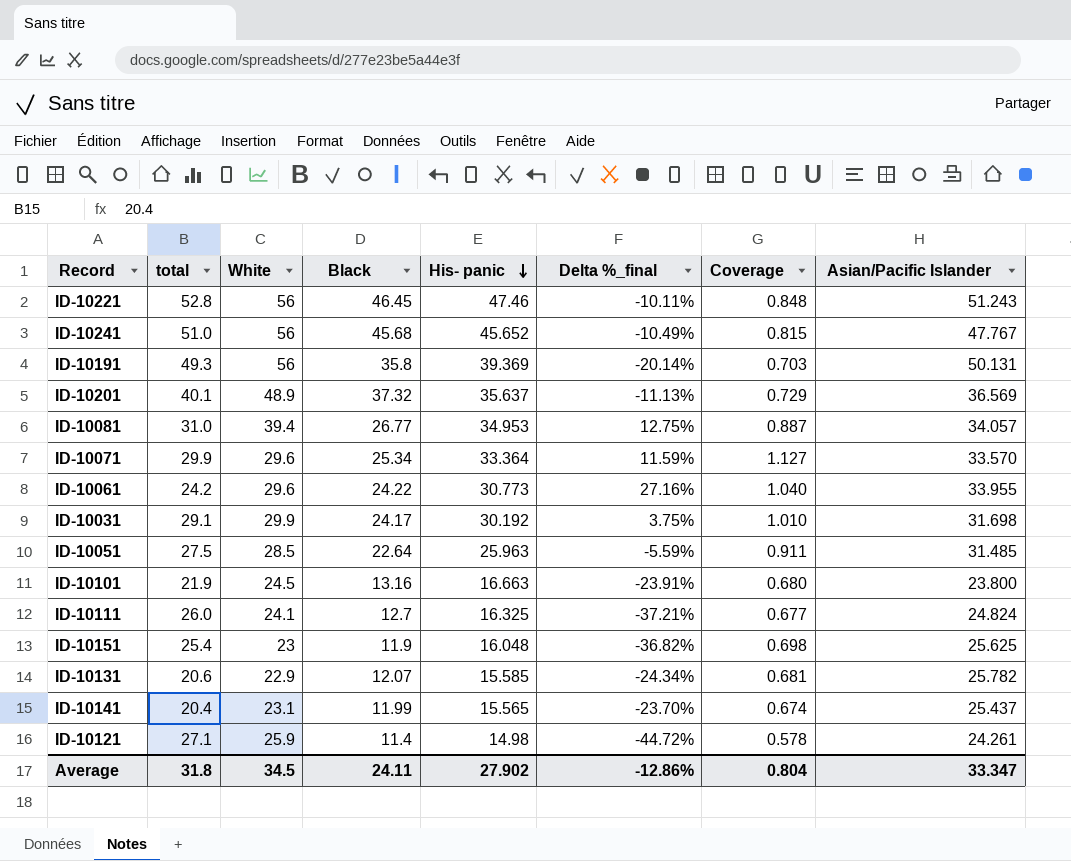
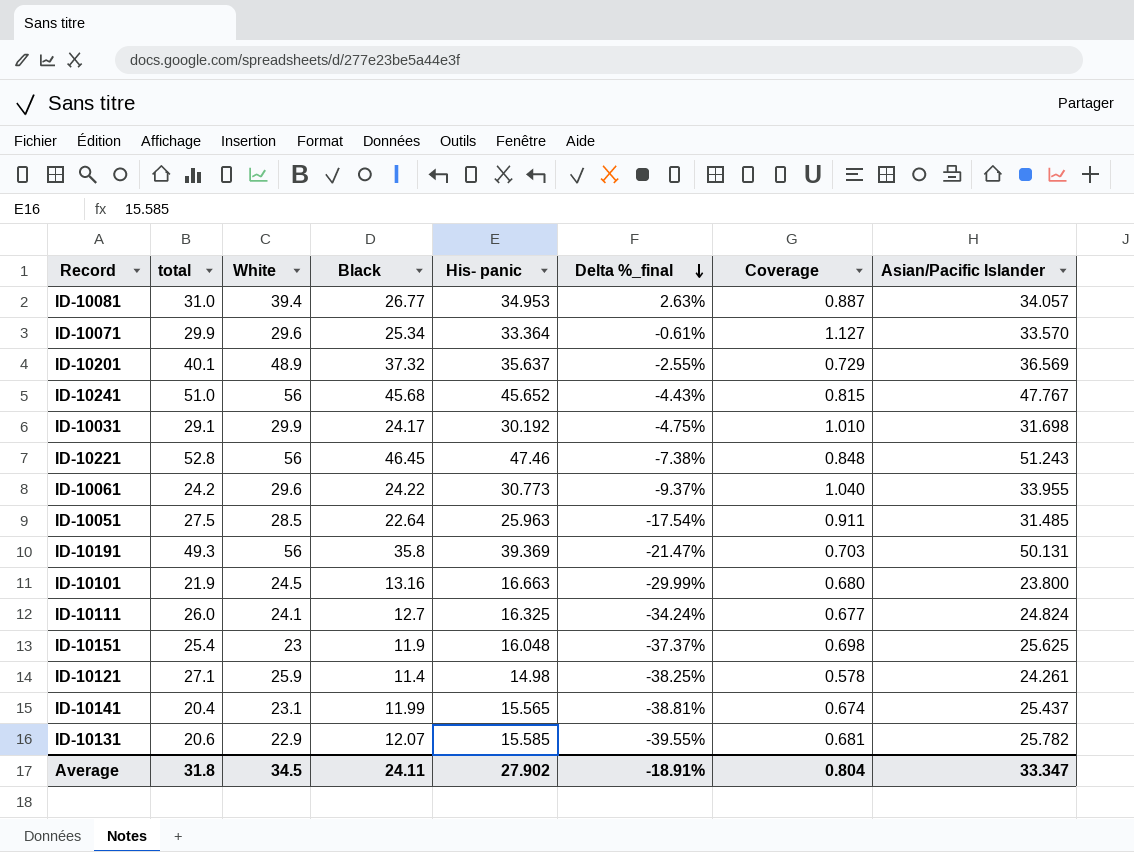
row order: His- panic descending -> Delta %_final descending
column Delta %_final | formula: ([His- panic] - [total]) / [total] -> ([His- panic] - [Asian/Pacific Islander]) / [Asian/Pacific Islander]
Average | Delta %_final: -12.86% -> -18.91%

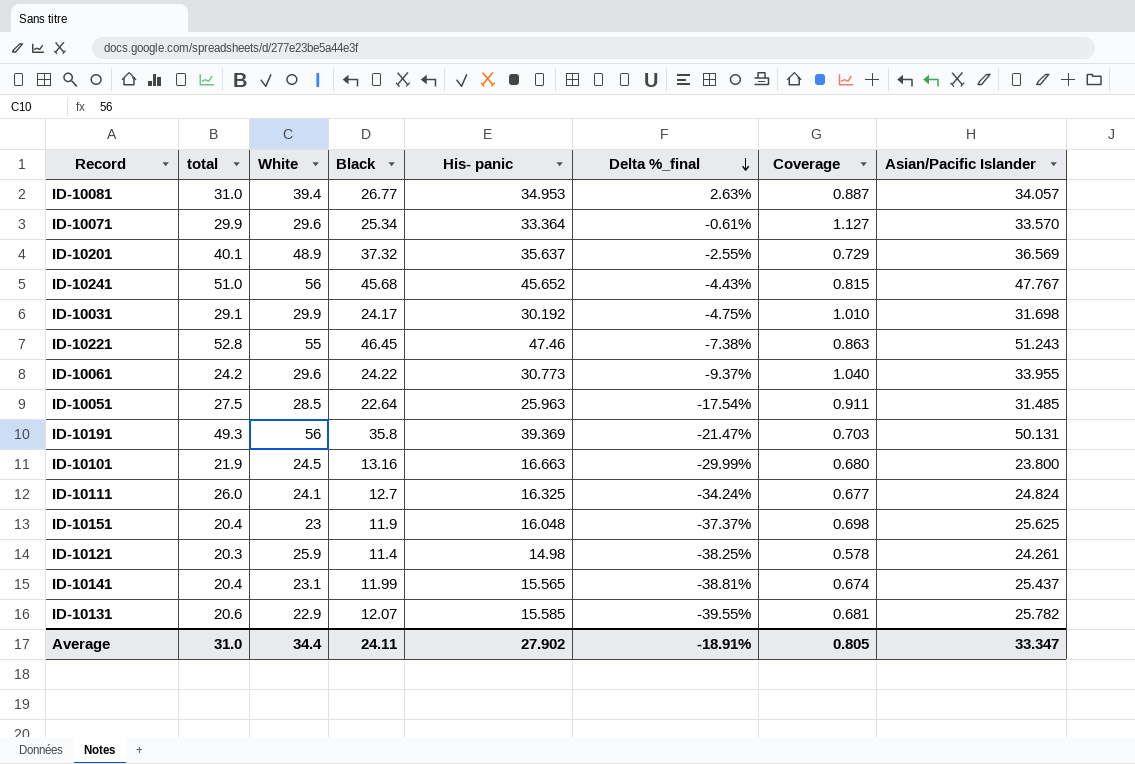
ID-10221 | White: 56 -> 55
ID-10221 | Coverage: 0.848 -> 0.863
ID-10151 | total: 25.4 -> 20.4
ID-10121 | total: 27.1 -> 20.3
Average | total: 31.8 -> 31.0
Average | White: 34.5 -> 34.4
Average | Coverage: 0.804 -> 0.805

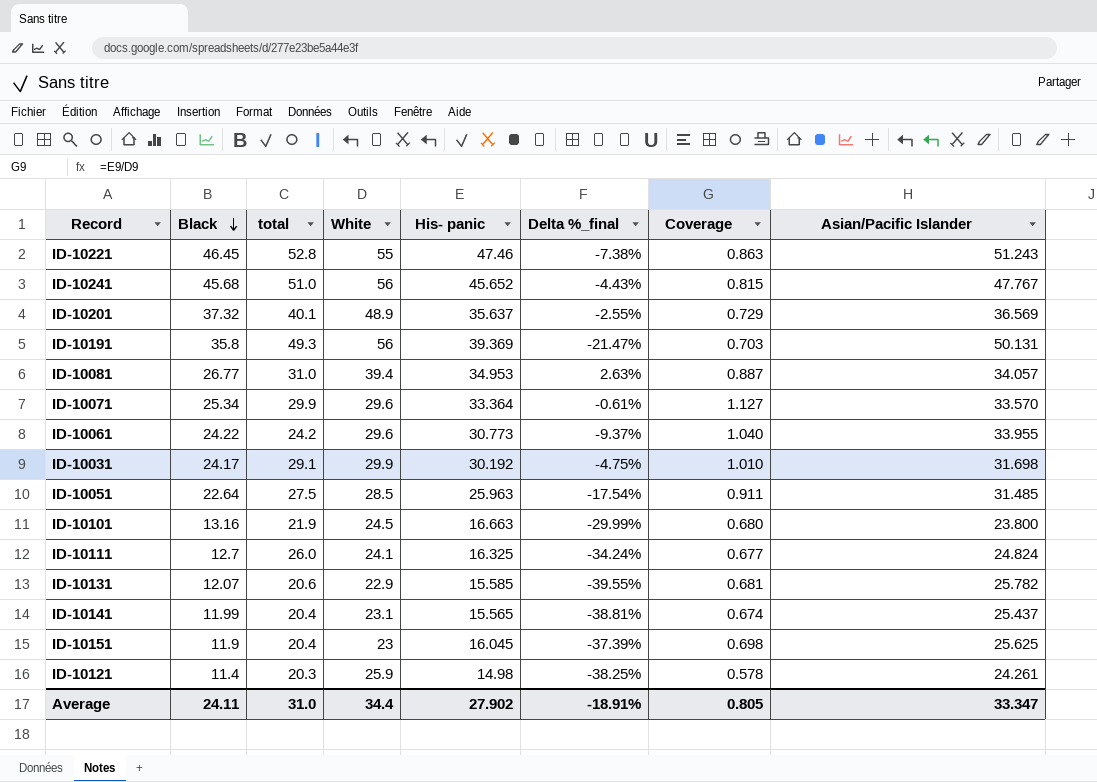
row order: Delta %_final descending -> Black descending
column Black | position: 4 -> 2
ID-10151 | His- panic: 16.048 -> 16.045
ID-10151 | Delta %_final: -37.37% -> -37.39%

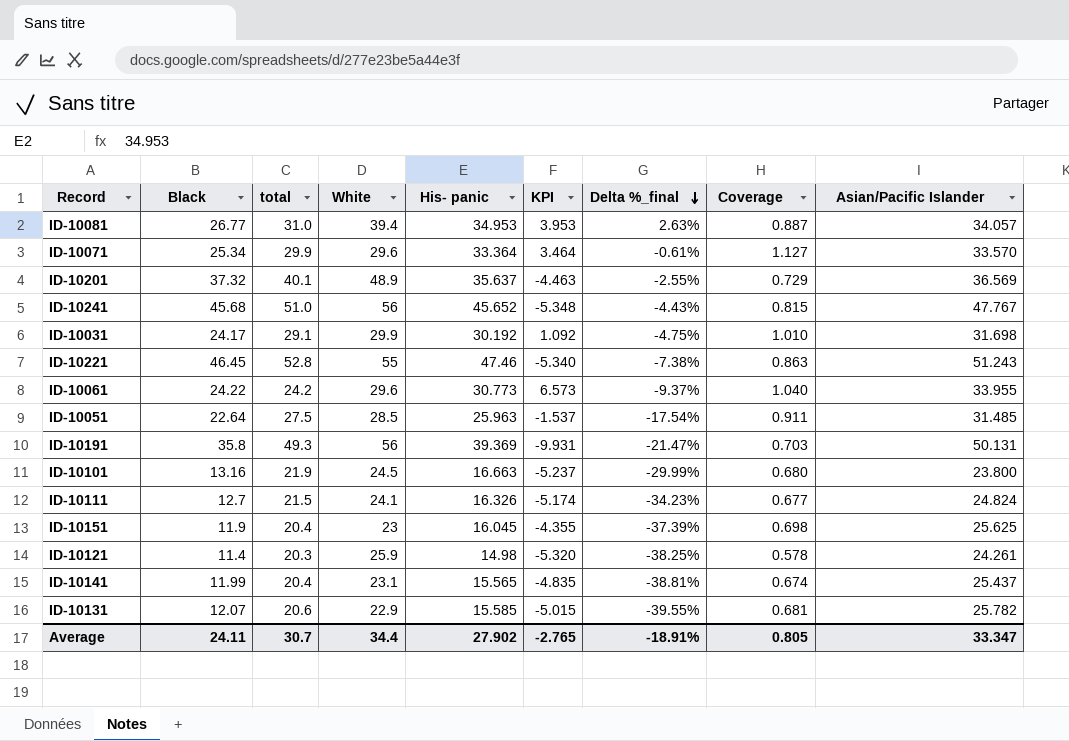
row order: Black descending -> Delta %_final descending
column KPI | formula: none -> [His- panic] - [total]
ID-10111 | total: 26.0 -> 21.5
ID-10111 | His- panic: 16.325 -> 16.326
ID-10111 | Delta %_final: -34.24% -> -34.23%
Average | total: 31.0 -> 30.7

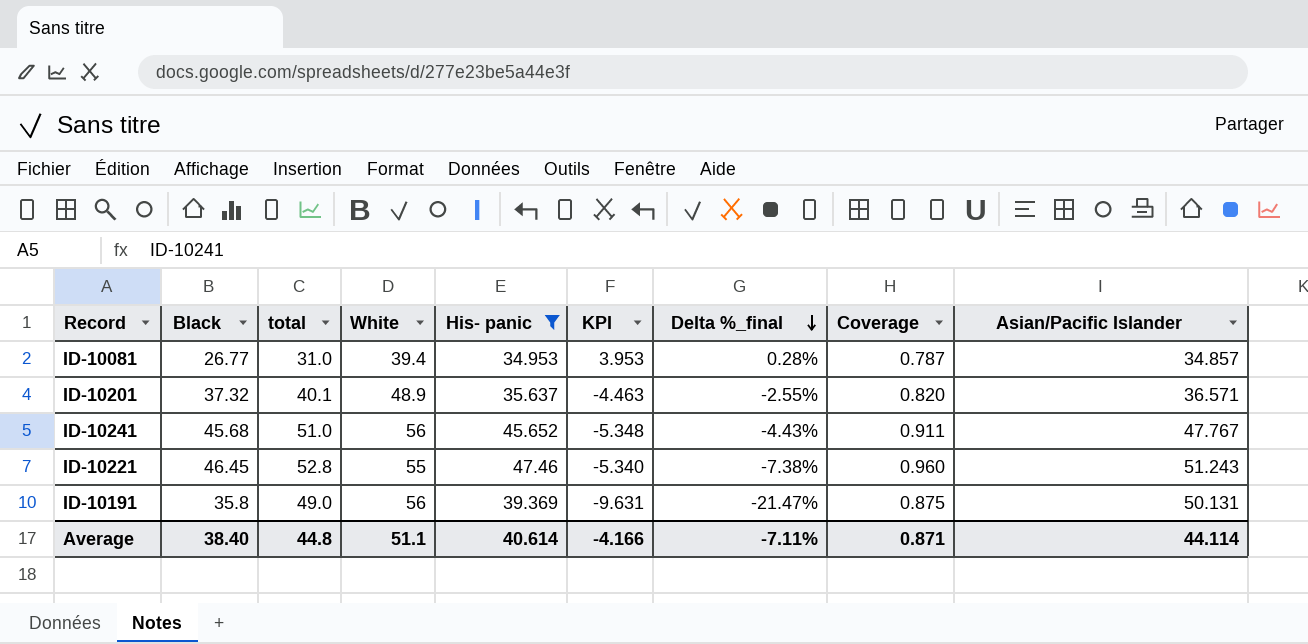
filter: none -> His- panic >= 34.953
column Coverage | formula: [His- panic] / [White] -> [total] / [White]
ID-10081 | Delta %_final: 2.63% -> 0.28%
ID-10081 | Asian/Pacific Islander: 34.057 -> 34.857
ID-10201 | Asian/Pacific Islander: 36.569 -> 36.571
ID-10191 | total: 49.3 -> 49.0
ID-10191 | KPI: -9.931 -> -9.631
Average | Black: 24.11 -> 38.40
Average | total: 30.7 -> 44.8
Average | White: 34.4 -> 51.1
Average | His- panic: 27.902 -> 40.614
Average | KPI: -2.765 -> -4.166
Average | Delta %_final: -18.91% -> -7.11%
Average | Coverage: 0.805 -> 0.871
Average | Asian/Pacific Islander: 33.347 -> 44.114

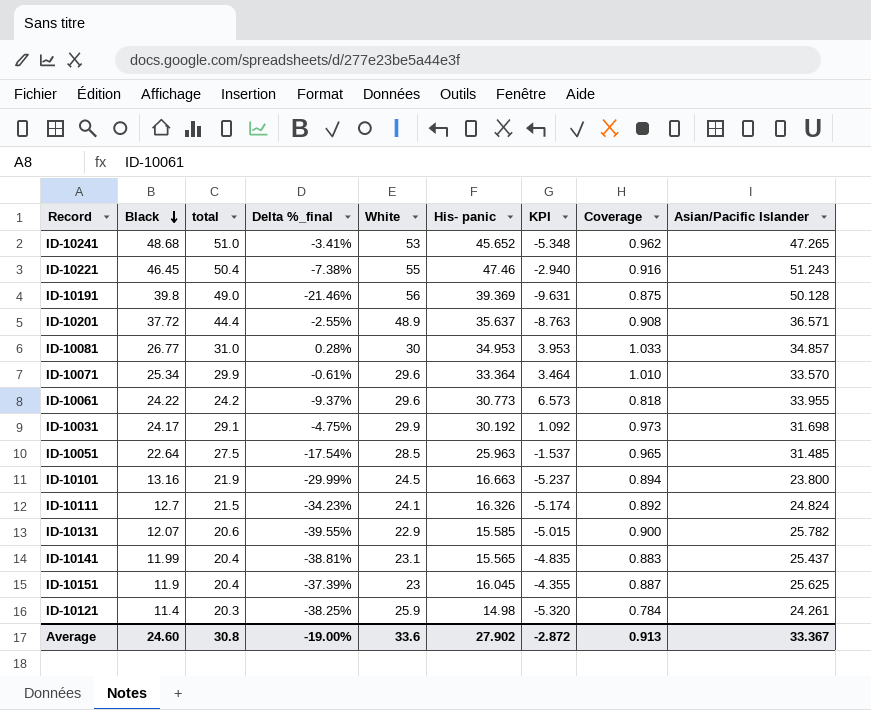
filter: His- panic >= 34.953 -> none
row order: Delta %_final descending -> Black descending
column Delta %_final | position: 7 -> 4
ID-10241 | Black: 45.68 -> 48.68
ID-10241 | Delta %_final: -4.43% -> -3.41%
ID-10241 | White: 56 -> 53
ID-10241 | Coverage: 0.911 -> 0.962
ID-10241 | Asian/Pacific Islander: 47.767 -> 47.265
ID-10221 | total: 52.8 -> 50.4
ID-10221 | KPI: -5.340 -> -2.940
ID-10221 | Coverage: 0.960 -> 0.916
ID-10191 | Black: 35.8 -> 39.8
ID-10191 | Delta %_final: -21.47% -> -21.46%
ID-10191 | Asian/Pacific Islander: 50.131 -> 50.128
ID-10201 | Black: 37.32 -> 37.72
ID-10201 | total: 40.1 -> 44.4
ID-10201 | KPI: -4.463 -> -8.763
ID-10201 | Coverage: 0.820 -> 0.908
ID-10081 | White: 39.4 -> 30
ID-10081 | Coverage: 0.787 -> 1.033
Average | Black: 38.40 -> 24.60
Average | total: 44.8 -> 30.8
Average | Delta %_final: -7.11% -> -19.00%
Average | White: 51.1 -> 33.6
Average | His- panic: 40.614 -> 27.902
Average | KPI: -4.166 -> -2.872
Average | Coverage: 0.871 -> 0.913
Average | Asian/Pacific Islander: 44.114 -> 33.367

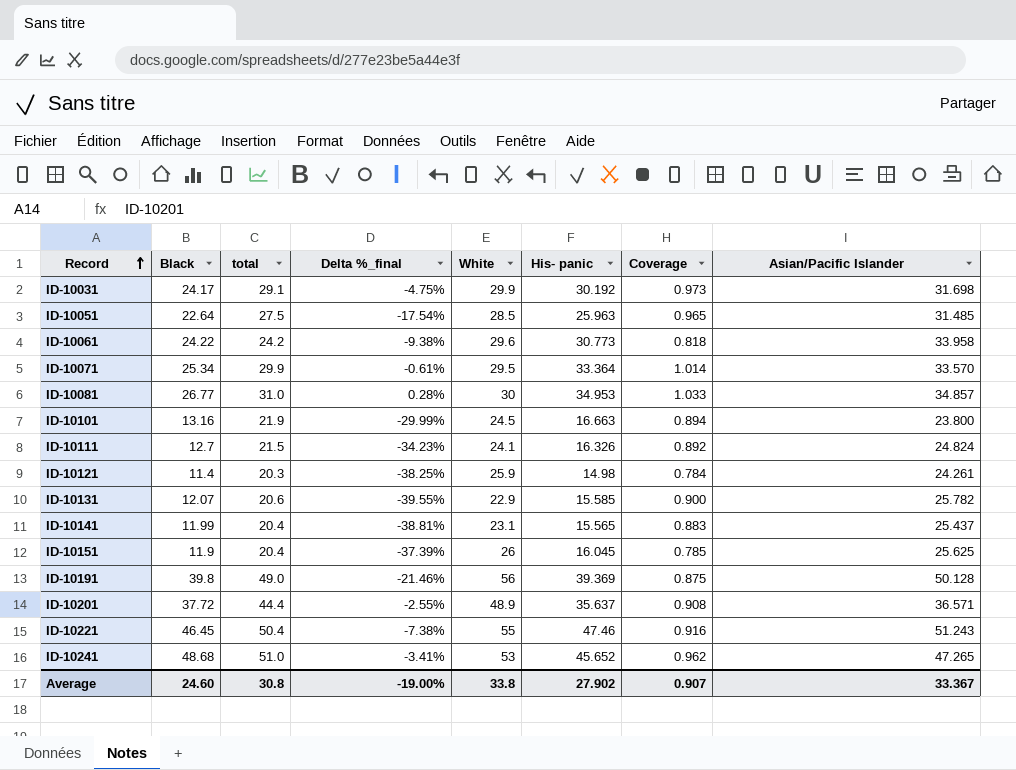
row order: Black descending -> Record ascending
column KPI | formula: [His- panic] - [total] -> none
ID-10061 | Delta %_final: -9.37% -> -9.38%
ID-10061 | Asian/Pacific Islander: 33.955 -> 33.958
ID-10071 | White: 29.6 -> 29.5
ID-10071 | Coverage: 1.010 -> 1.014
ID-10151 | White: 23 -> 26
ID-10151 | Coverage: 0.887 -> 0.785
Average | White: 33.6 -> 33.8
Average | Coverage: 0.913 -> 0.907

